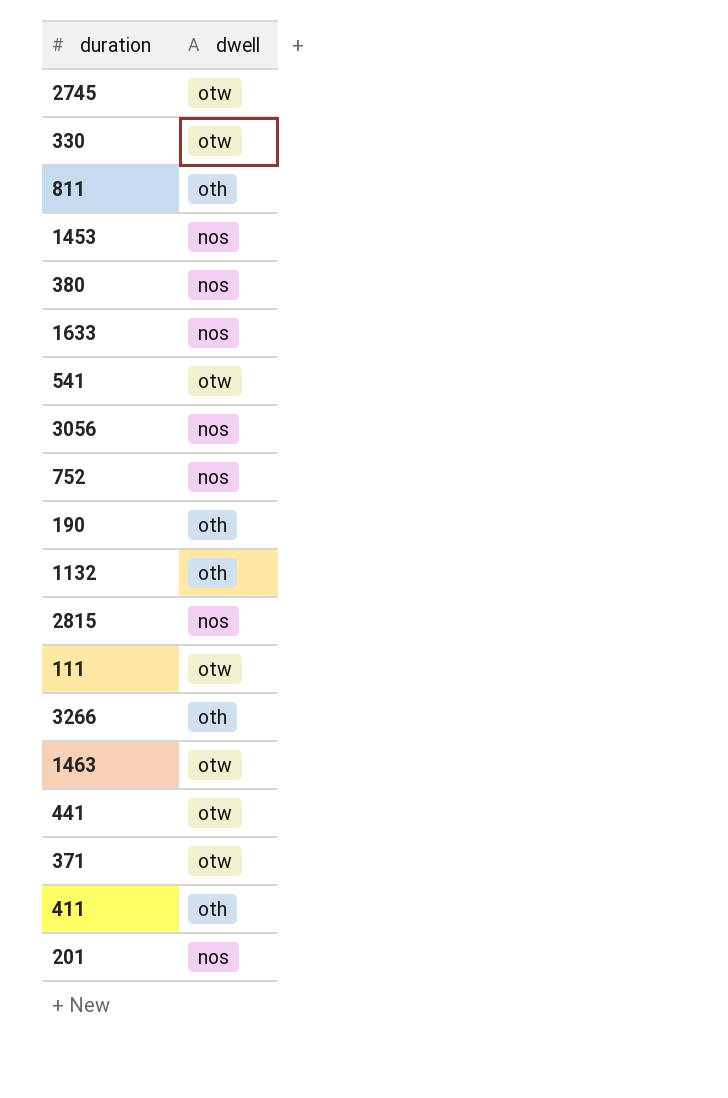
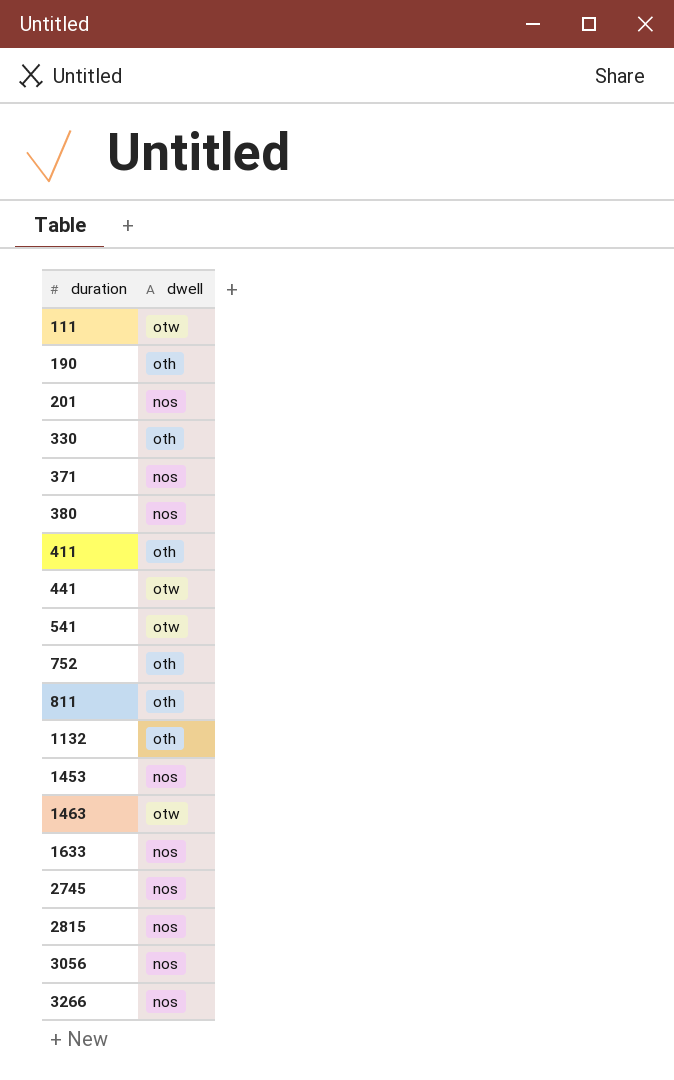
row order: none -> duration ascending
330 | dwell: otw -> oth
371 | dwell: otw -> nos
752 | dwell: nos -> oth
2745 | dwell: otw -> nos
3266 | dwell: oth -> nos

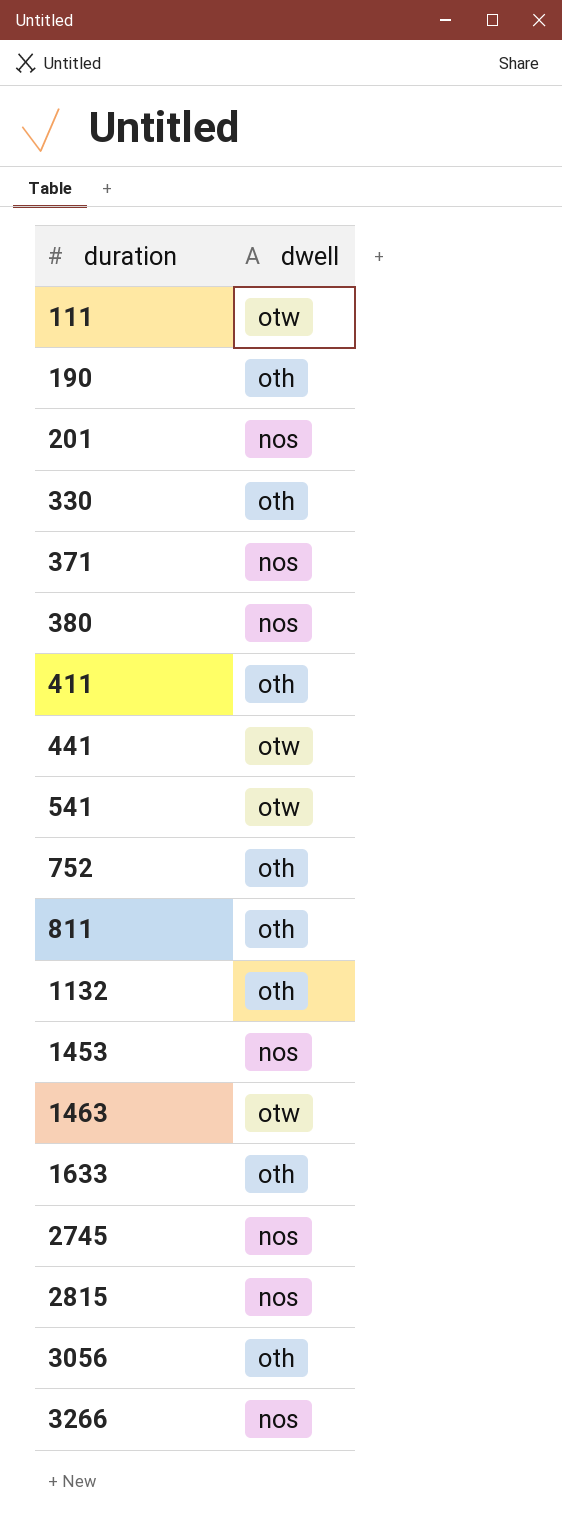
1633 | dwell: nos -> oth
3056 | dwell: nos -> oth

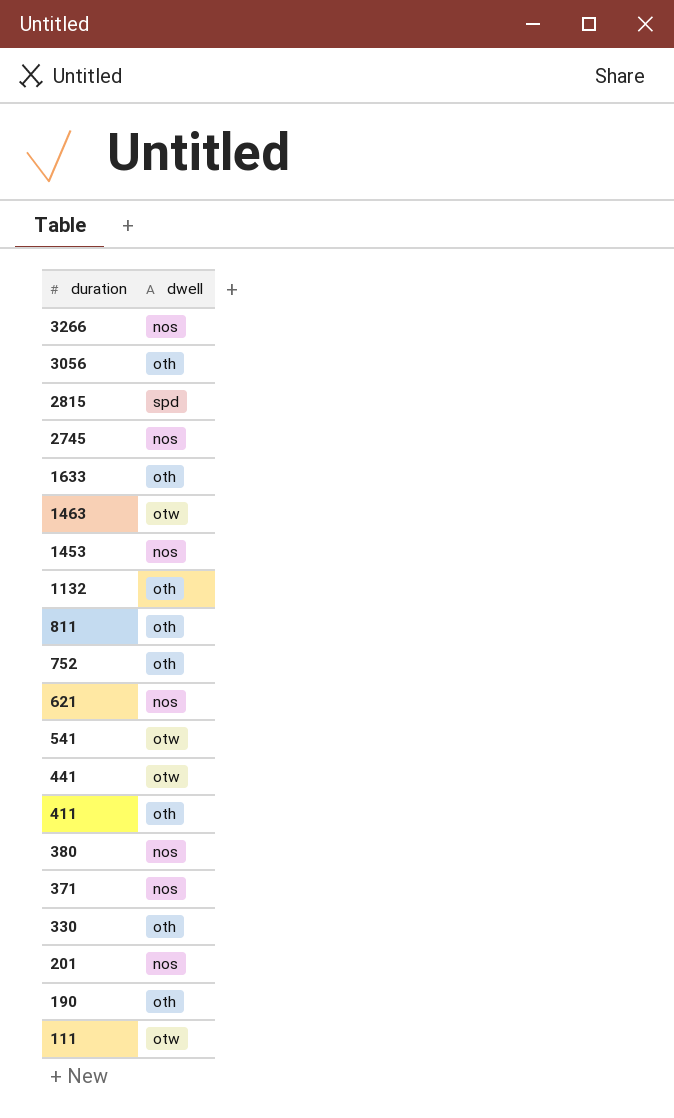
row order: duration ascending -> duration descending
2815 | dwell: nos -> spd
row 621: none -> nos

